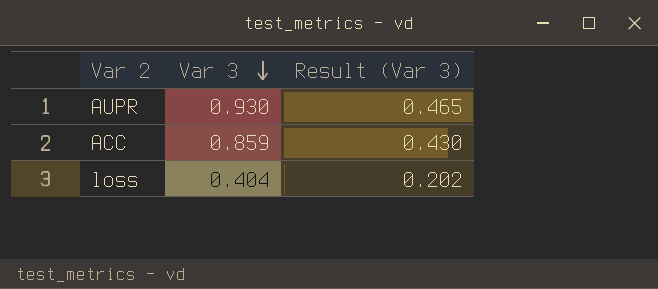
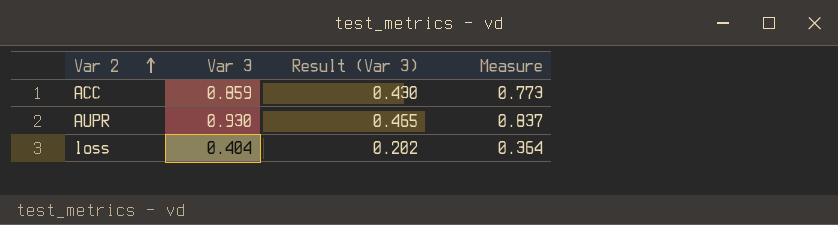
row order: Var 3 descending -> Var 2 ascending
column Measure | formula: none -> [Var 3] * 0.9

